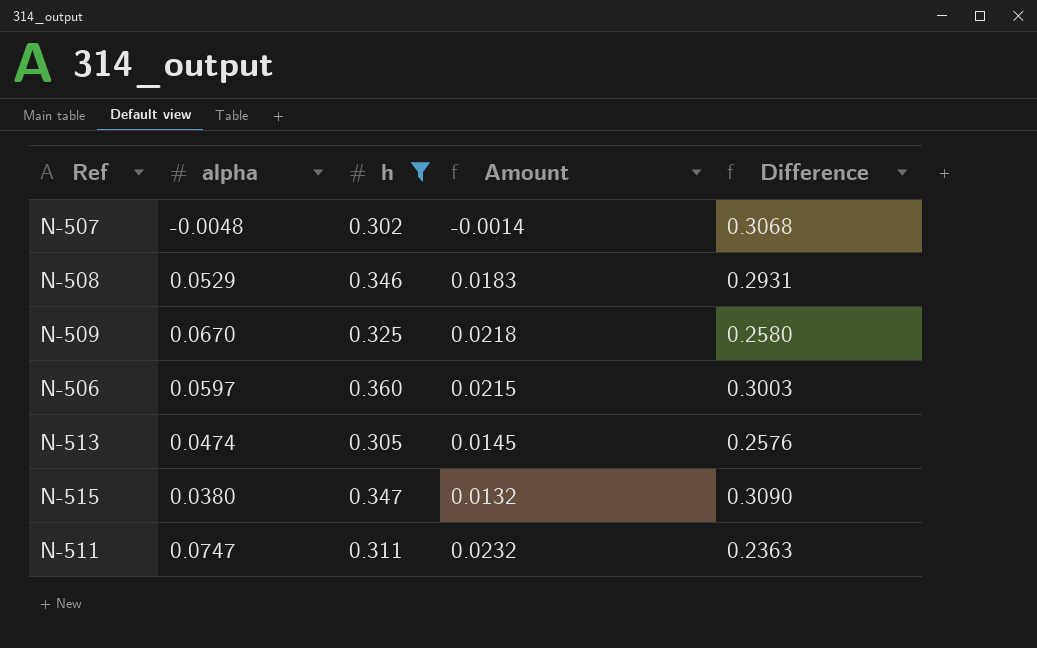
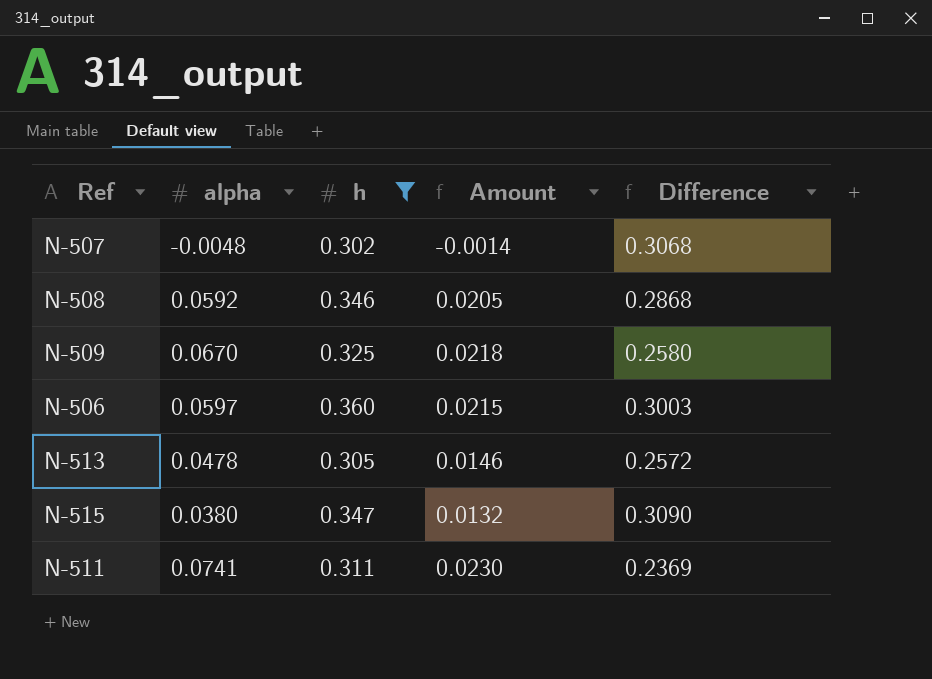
N-508 | alpha: 0.0529 -> 0.0592
N-508 | Amount: 0.0183 -> 0.0205
N-508 | Difference: 0.2931 -> 0.2868
N-513 | alpha: 0.0474 -> 0.0478
N-513 | Amount: 0.0145 -> 0.0146
N-513 | Difference: 0.2576 -> 0.2572
N-511 | alpha: 0.0747 -> 0.0741
N-511 | Amount: 0.0232 -> 0.0230
N-511 | Difference: 0.2363 -> 0.2369

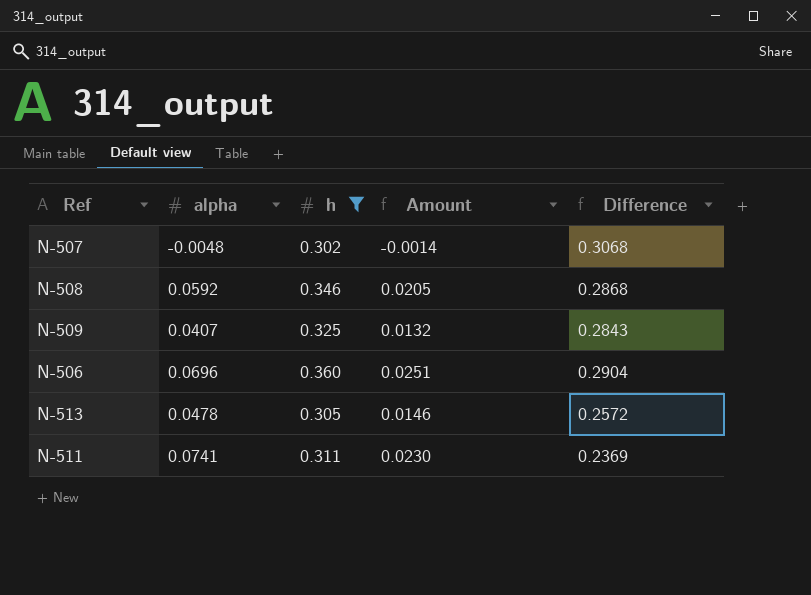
row N-515: 0.0380 | 0.347 | 0.0132 | 0.3090 -> none
N-509 | alpha: 0.0670 -> 0.0407
N-509 | Amount: 0.0218 -> 0.0132
N-509 | Difference: 0.2580 -> 0.2843
N-506 | alpha: 0.0597 -> 0.0696
N-506 | Amount: 0.0215 -> 0.0251
N-506 | Difference: 0.3003 -> 0.2904

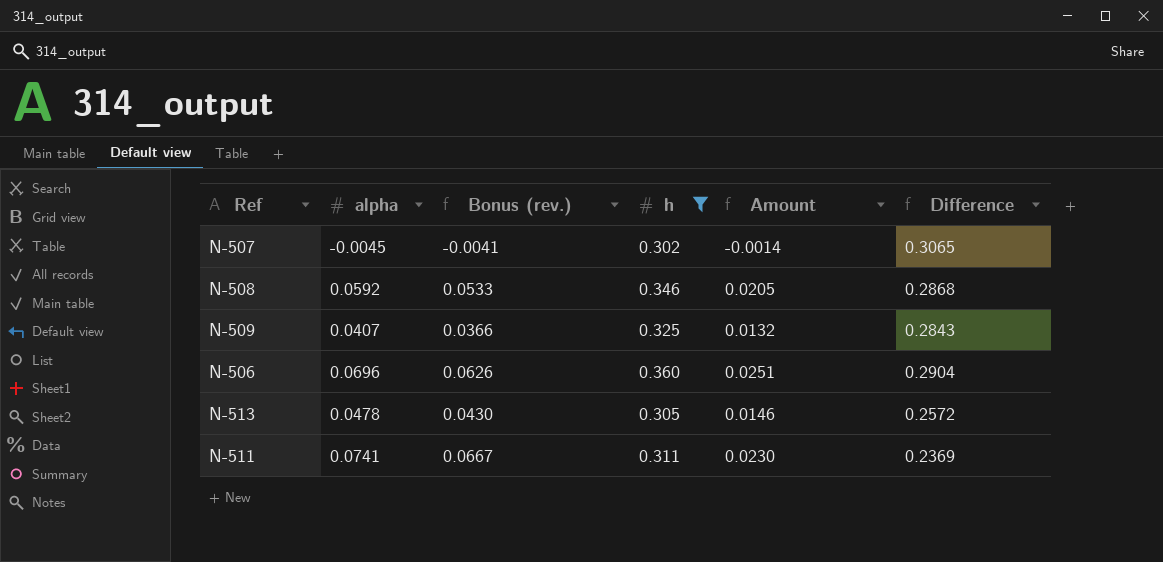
column Bonus (rev.) | formula: none -> [alpha] * 0.9
N-507 | alpha: -0.0048 -> -0.0045
N-507 | Difference: 0.3068 -> 0.3065

